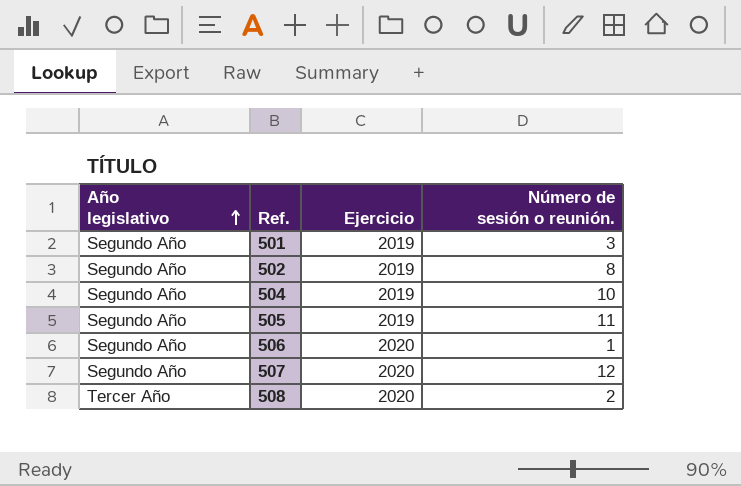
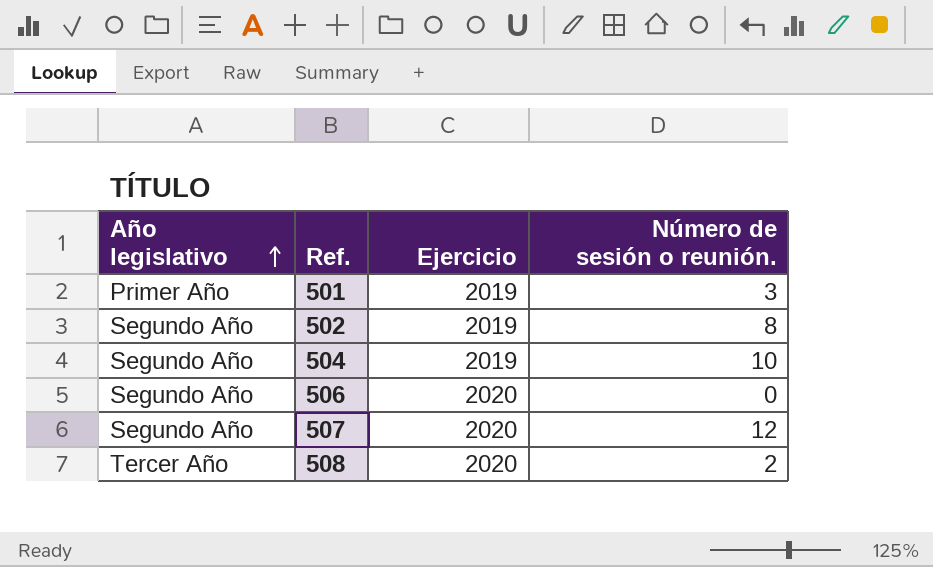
row 505: Segundo Año | 2019 | 11 -> none
501 | Año legislativo: Segundo Año -> Primer Año
506 | Número de sesión o reunión.: 1 -> 0

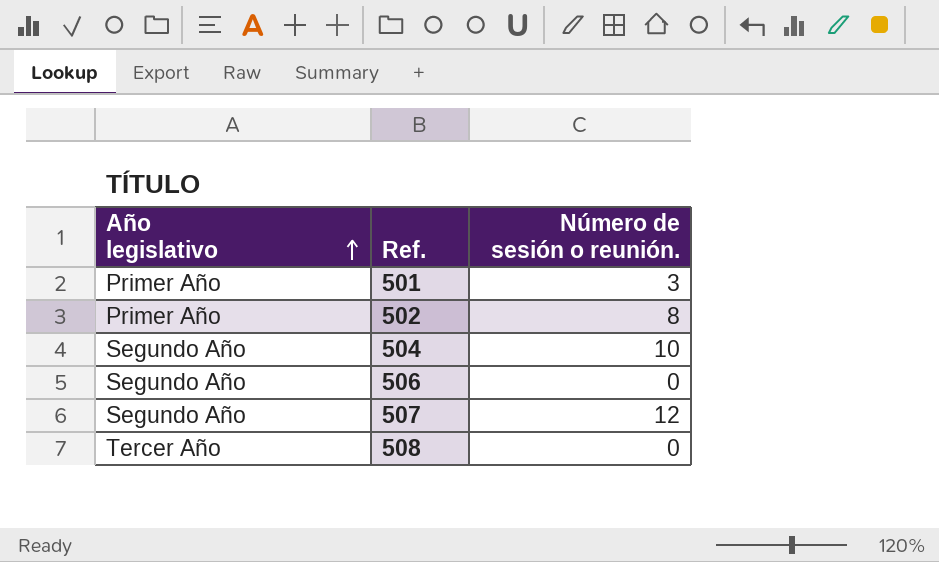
column Ejercicio | position: 3 -> none
502 | Año legislativo: Segundo Año -> Primer Año
508 | Número de sesión o reunión.: 2 -> 0

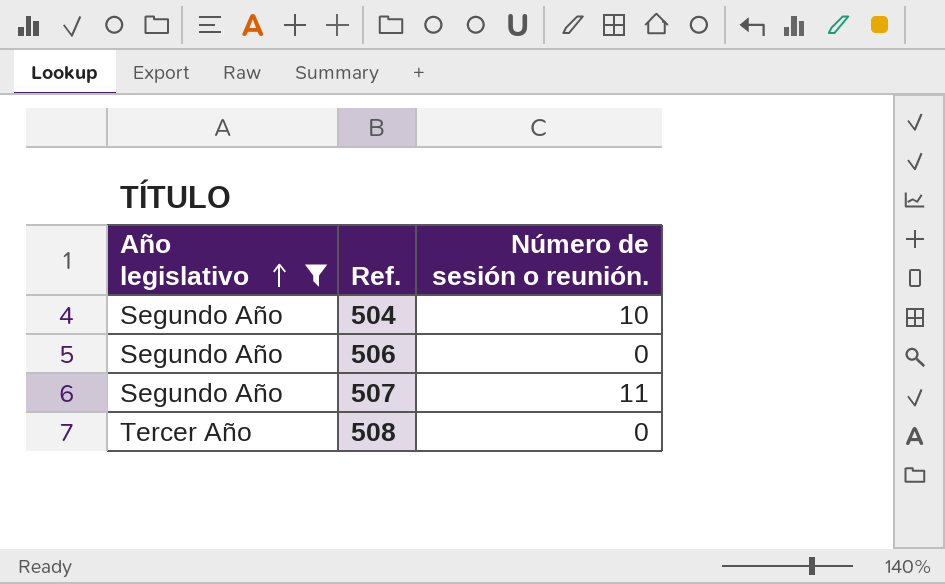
filter: none -> Año legislativo != Primer Año
507 | Número de sesión o reunión.: 12 -> 11

